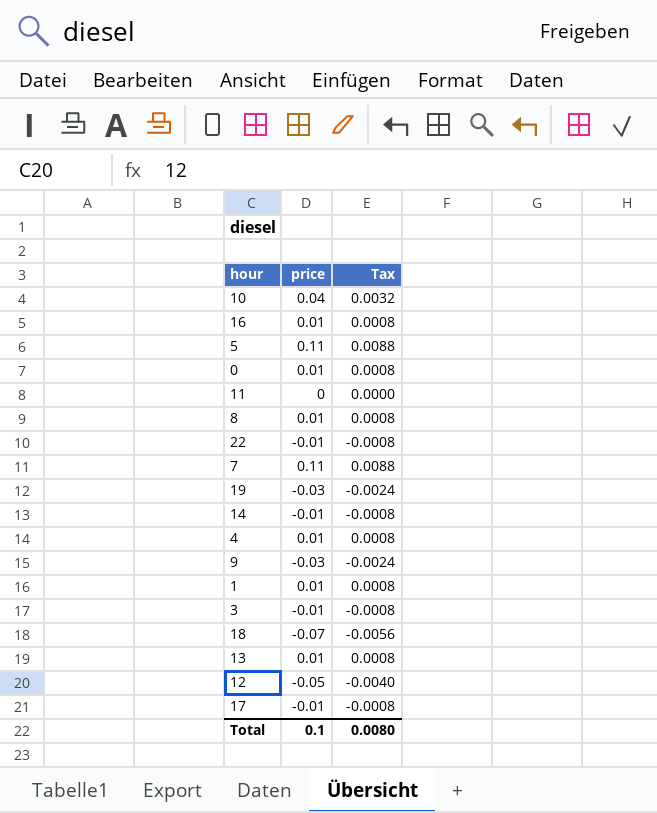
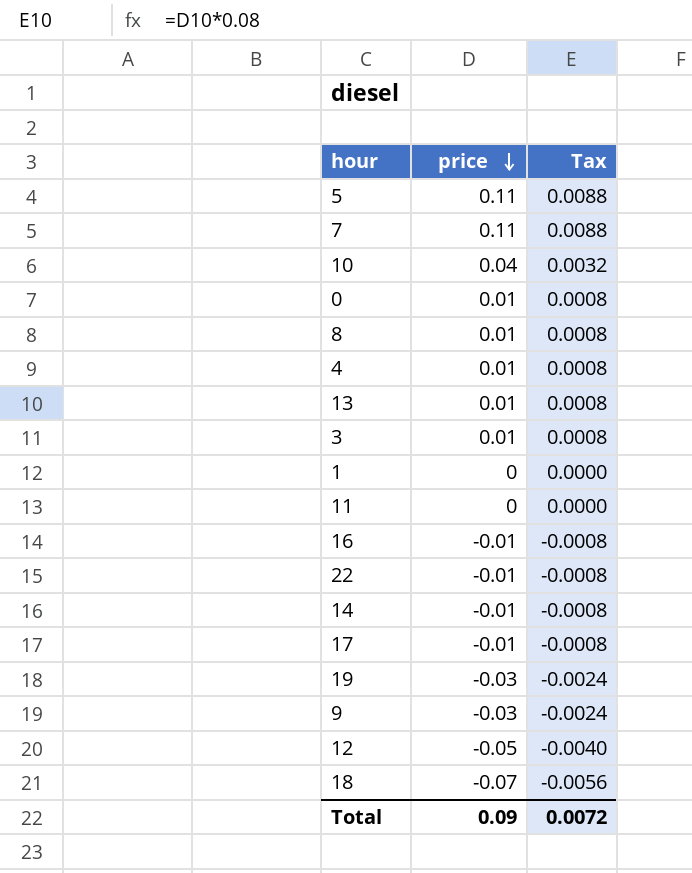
row order: none -> price descending
3 | price: -0.01 -> 0.01
3 | Tax: -0.0008 -> 0.0008
1 | price: 0.01 -> 0
1 | Tax: 0.0008 -> 0.0000
16 | price: 0.01 -> -0.01
16 | Tax: 0.0008 -> -0.0008
Total | price: 0.1 -> 0.09
Total | Tax: 0.0080 -> 0.0072

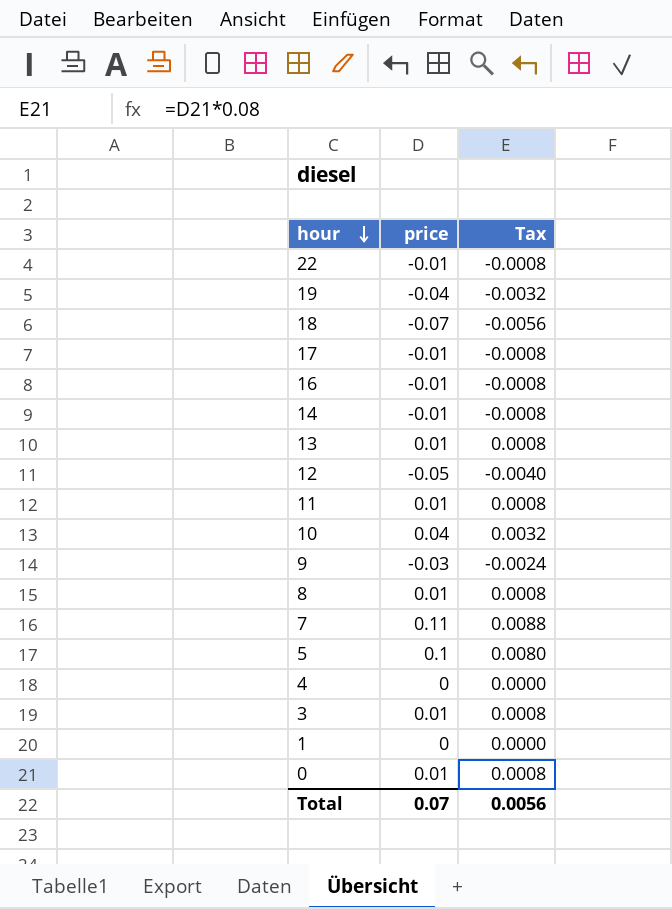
row order: price descending -> hour descending
19 | price: -0.03 -> -0.04
19 | Tax: -0.0024 -> -0.0032
11 | price: 0 -> 0.01
11 | Tax: 0.0000 -> 0.0008
5 | price: 0.11 -> 0.1
5 | Tax: 0.0088 -> 0.0080
4 | price: 0.01 -> 0
4 | Tax: 0.0008 -> 0.0000
Total | price: 0.09 -> 0.07
Total | Tax: 0.0072 -> 0.0056

